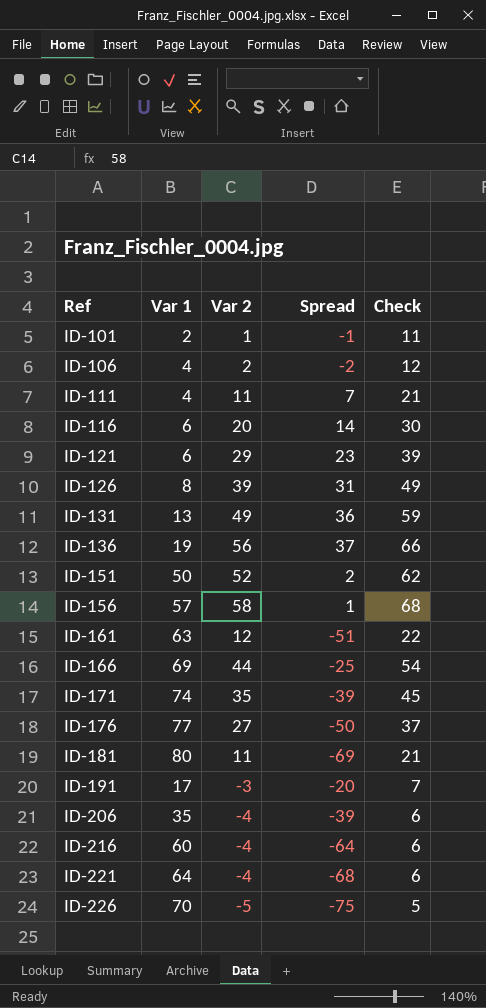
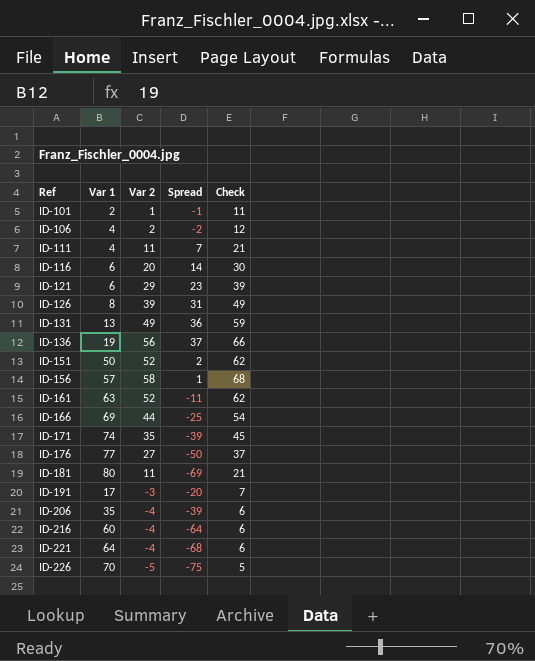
ID-161 | Var 2: 12 -> 52
ID-161 | Spread: -51 -> -11
ID-161 | Check: 22 -> 62

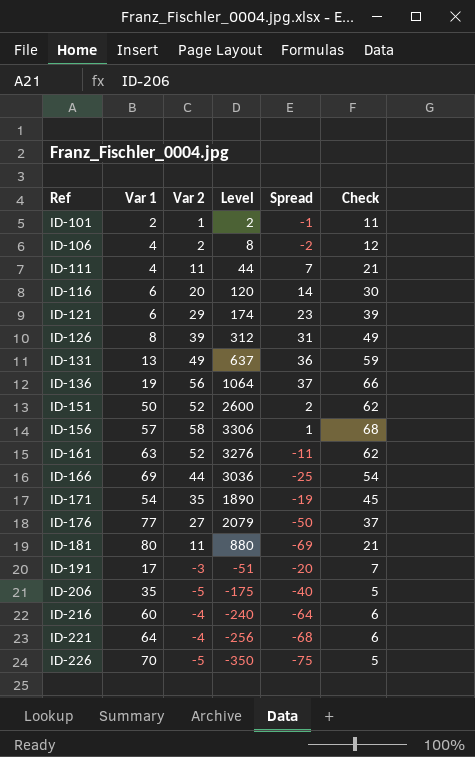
column Level | formula: none -> [Var 1] * [Var 2]
ID-171 | Var 1: 74 -> 54
ID-171 | Spread: -39 -> -19
ID-206 | Var 2: -4 -> -5
ID-206 | Spread: -39 -> -40
ID-206 | Check: 6 -> 5

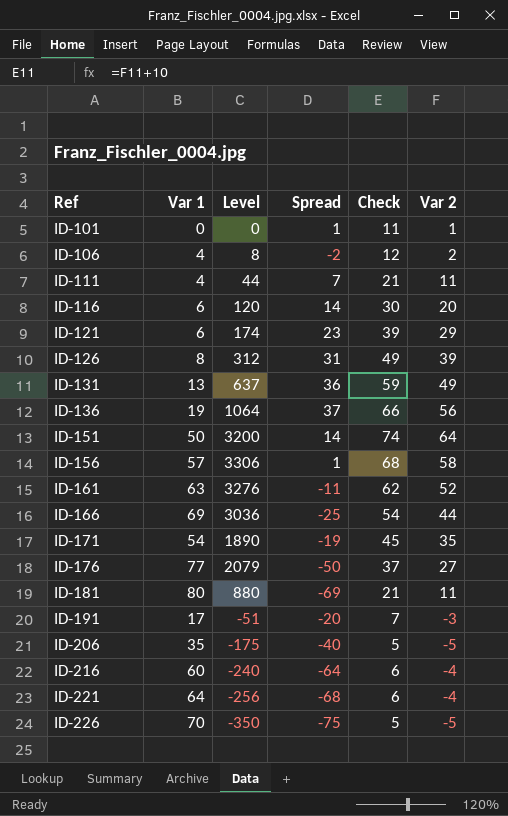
column Var 2 | position: 3 -> 6
ID-101 | Var 1: 2 -> 0
ID-101 | Level: 2 -> 0
ID-101 | Spread: -1 -> 1
ID-151 | Level: 2600 -> 3200
ID-151 | Spread: 2 -> 14
ID-151 | Check: 62 -> 74
ID-151 | Var 2: 52 -> 64

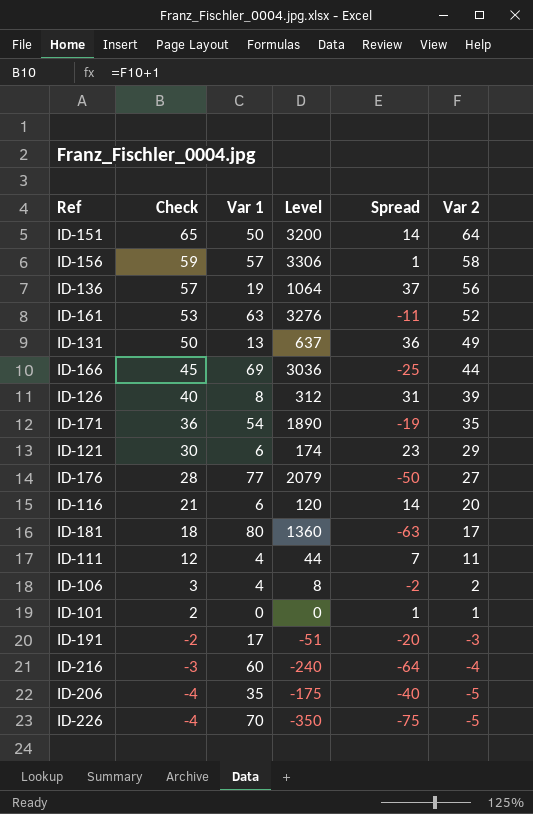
row order: Ref ascending -> Check descending
column Check | formula: [Var 2] + 10 -> [Var 2] + 1
column Check | position: 5 -> 2
row ID-221: 64 | -256 | -68 | 6 | -4 -> none
ID-181 | Level: 880 -> 1360
ID-181 | Spread: -69 -> -63
ID-181 | Var 2: 11 -> 17

